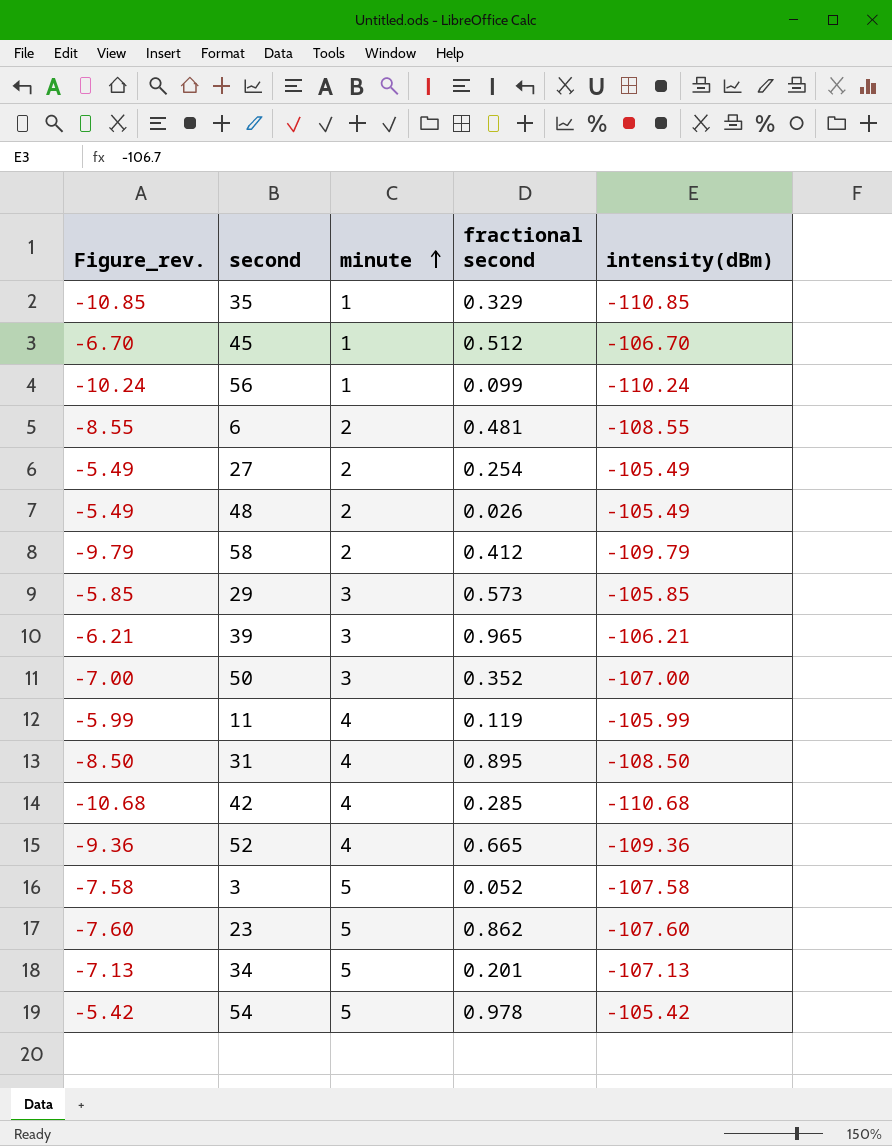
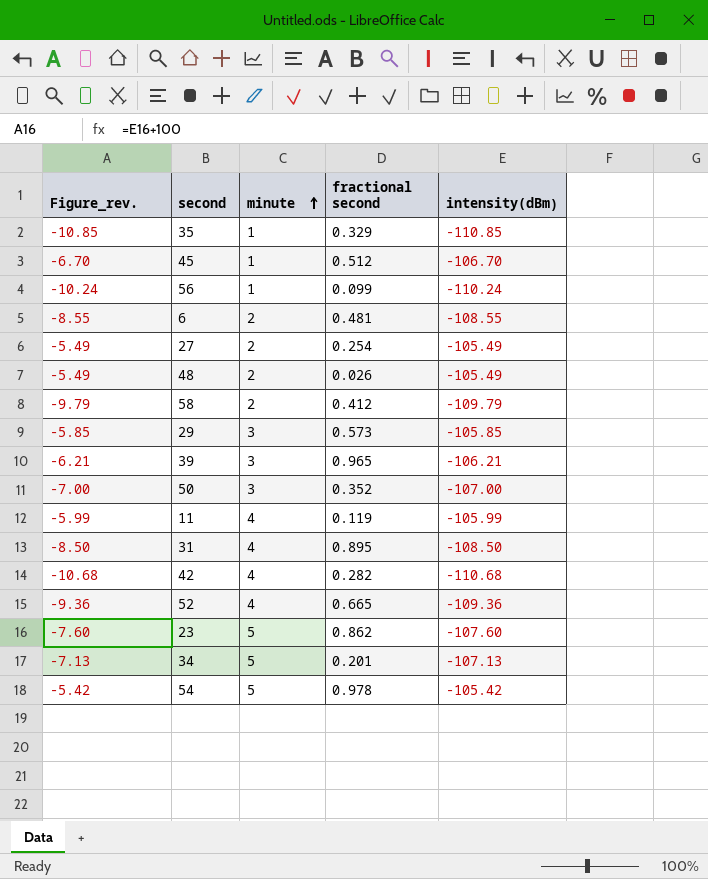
row 3: -7.58 | 5 | 0.052 | -107.58 -> none
42 | fractional second: 0.285 -> 0.282

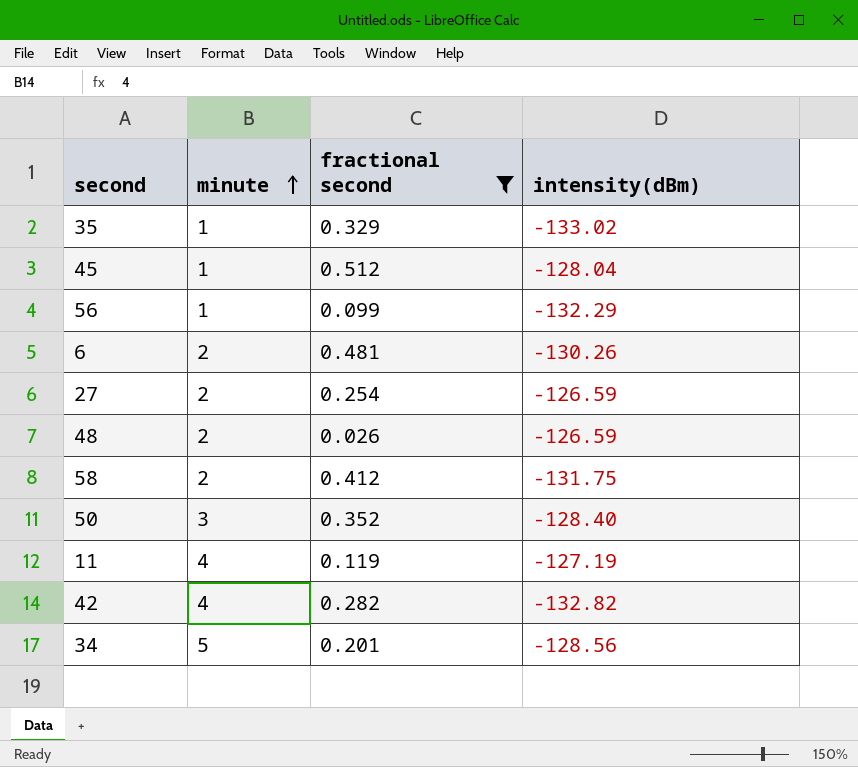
filter: none -> fractional second <= 0.512
column Figure_rev. | formula: [intensity(dBm)] + 100 -> none
35 | intensity(dBm): -110.85 -> -133.02
45 | intensity(dBm): -106.70 -> -128.04
56 | intensity(dBm): -110.24 -> -132.29
6 | intensity(dBm): -108.55 -> -130.26
27 | intensity(dBm): -105.49 -> -126.59
48 | intensity(dBm): -105.49 -> -126.59
58 | intensity(dBm): -109.79 -> -131.75
50 | intensity(dBm): -107.00 -> -128.40
11 | intensity(dBm): -105.99 -> -127.19
42 | intensity(dBm): -110.68 -> -132.82
34 | intensity(dBm): -107.13 -> -128.56

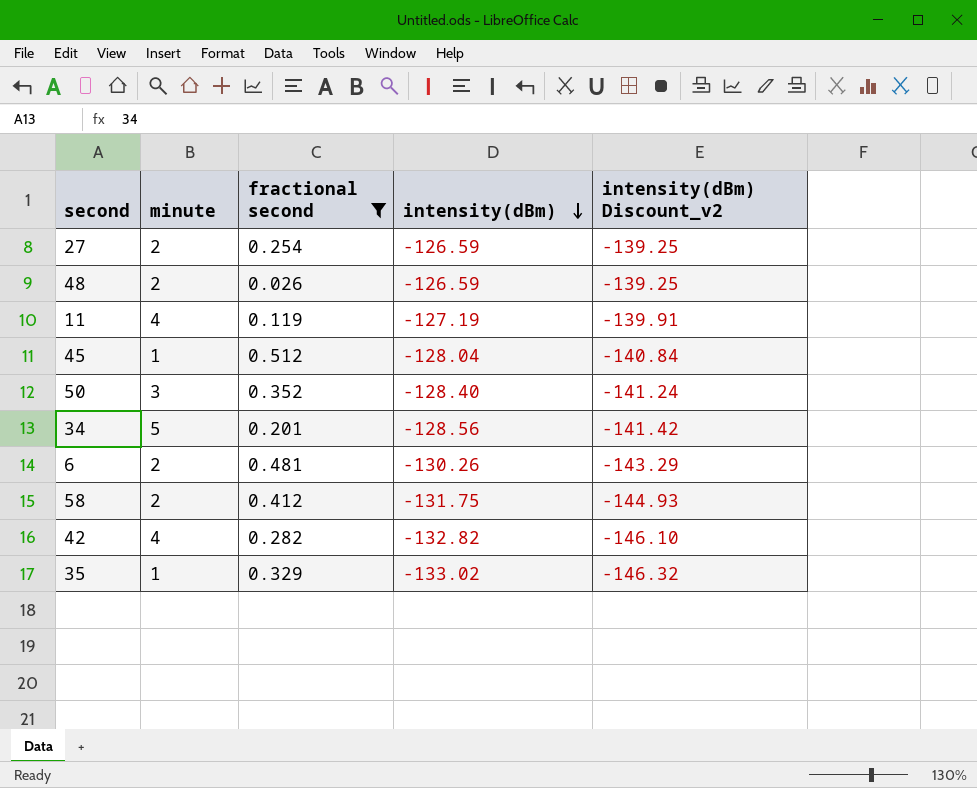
row order: minute ascending -> intensity(dBm) descending
column intensity(dBm) Discount_v2 | formula: none -> [intensity(dBm)] * 1.1
row 56: 1 | 0.099 | -132.29 -> none

